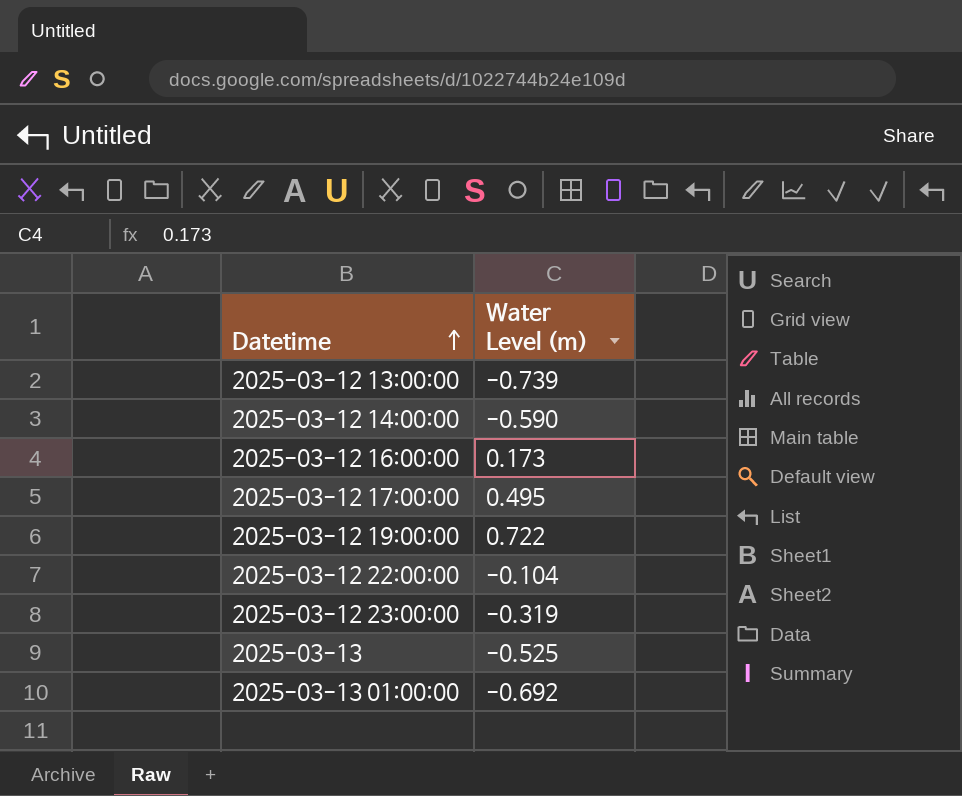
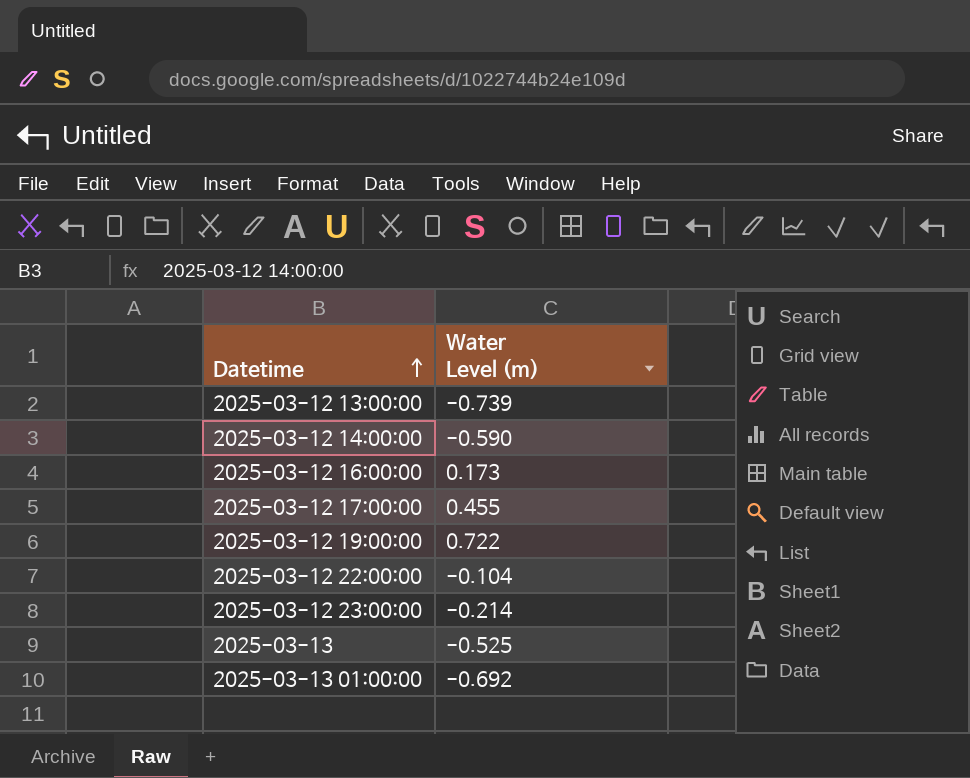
2025-03-12 17:00:00 | Water Level (m): 0.495 -> 0.455
2025-03-12 23:00:00 | Water Level (m): -0.319 -> -0.214

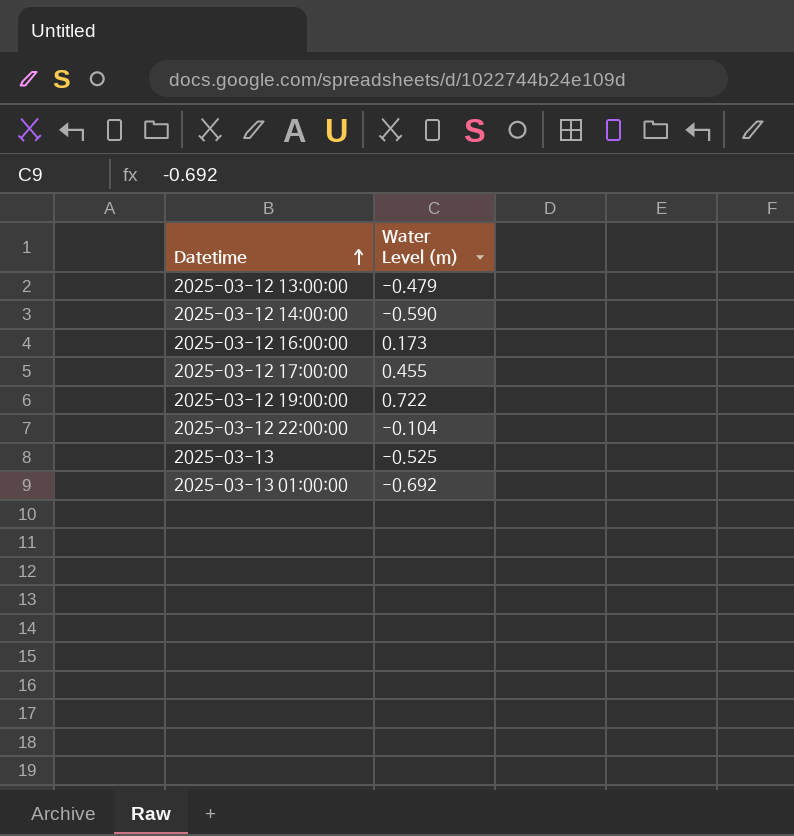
row 2025-03-12 23:00:00: -0.214 -> none
2025-03-12 13:00:00 | Water Level (m): -0.739 -> -0.479

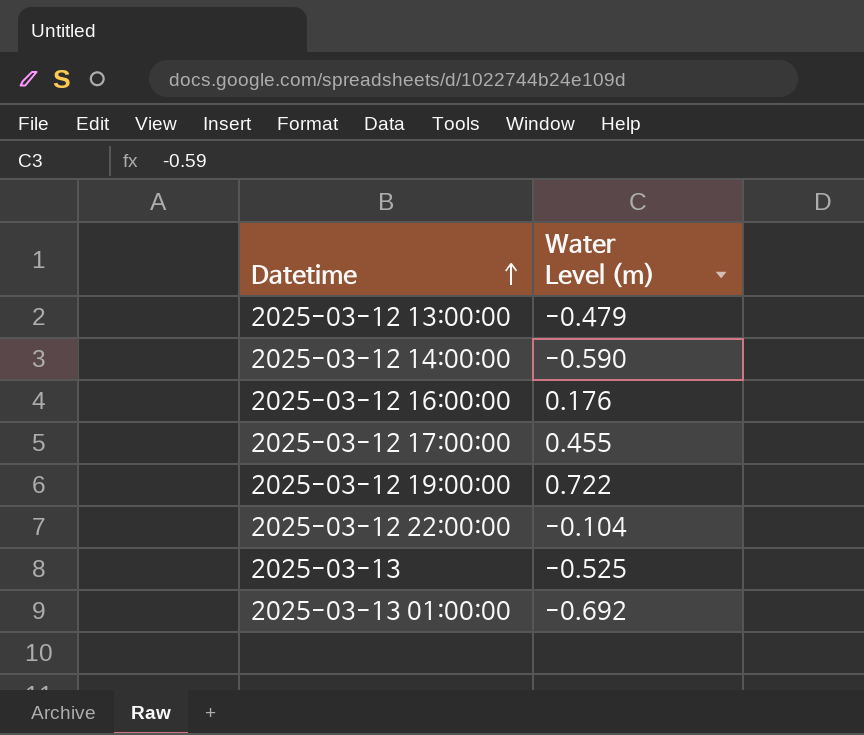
2025-03-12 16:00:00 | Water Level (m): 0.173 -> 0.176

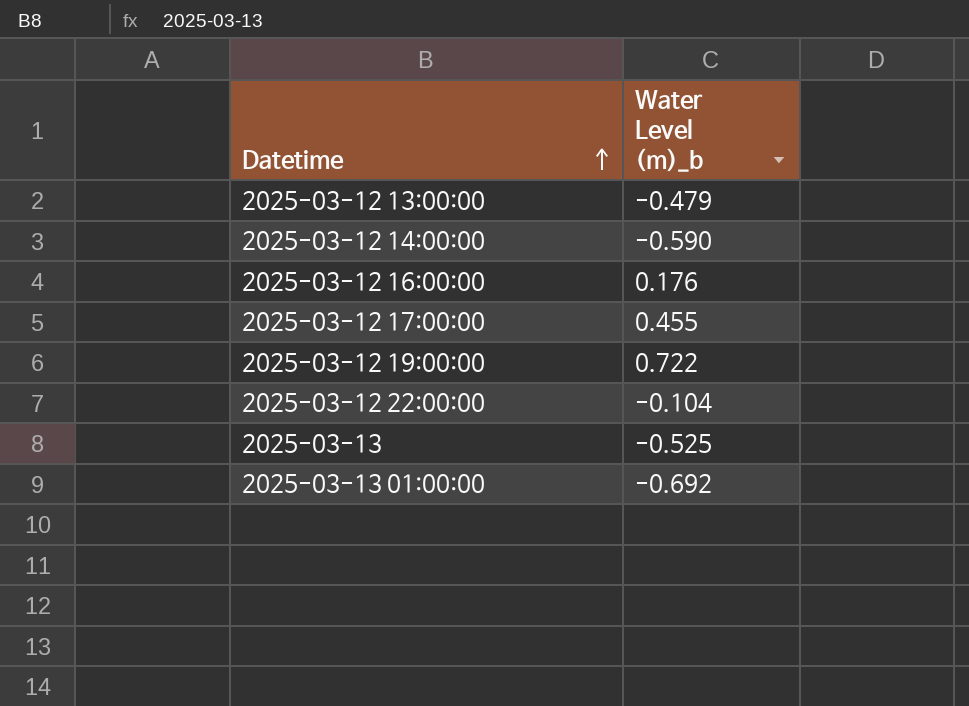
column name: Water Level (m) -> Water Level (m)_b

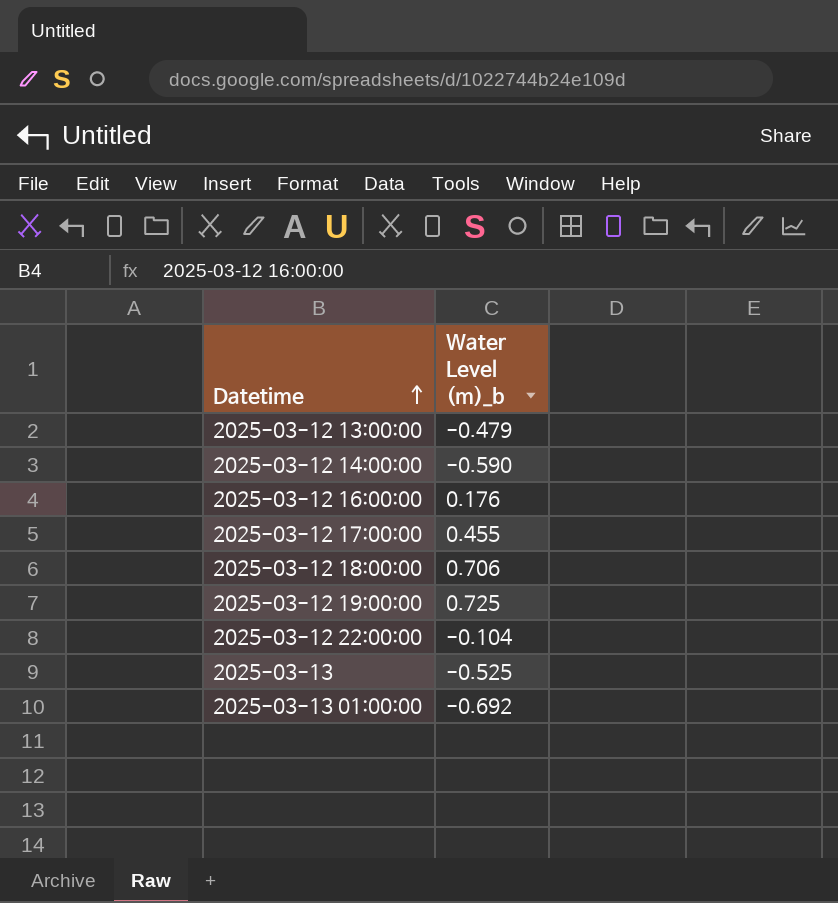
row 2025-03-12 18:00:00: none -> 0.706
2025-03-12 19:00:00 | Water Level (m)_b: 0.722 -> 0.725

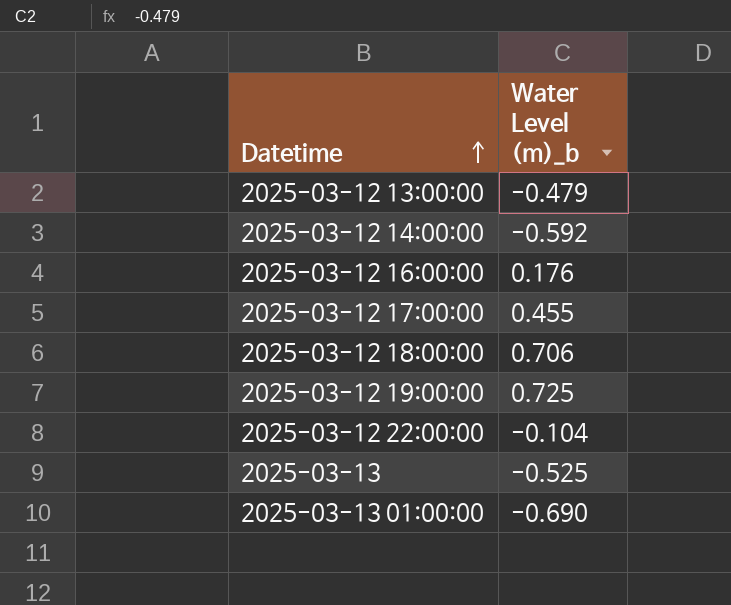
2025-03-12 14:00:00 | Water Level (m)_b: -0.590 -> -0.592
2025-03-13 01:00:00 | Water Level (m)_b: -0.692 -> -0.690

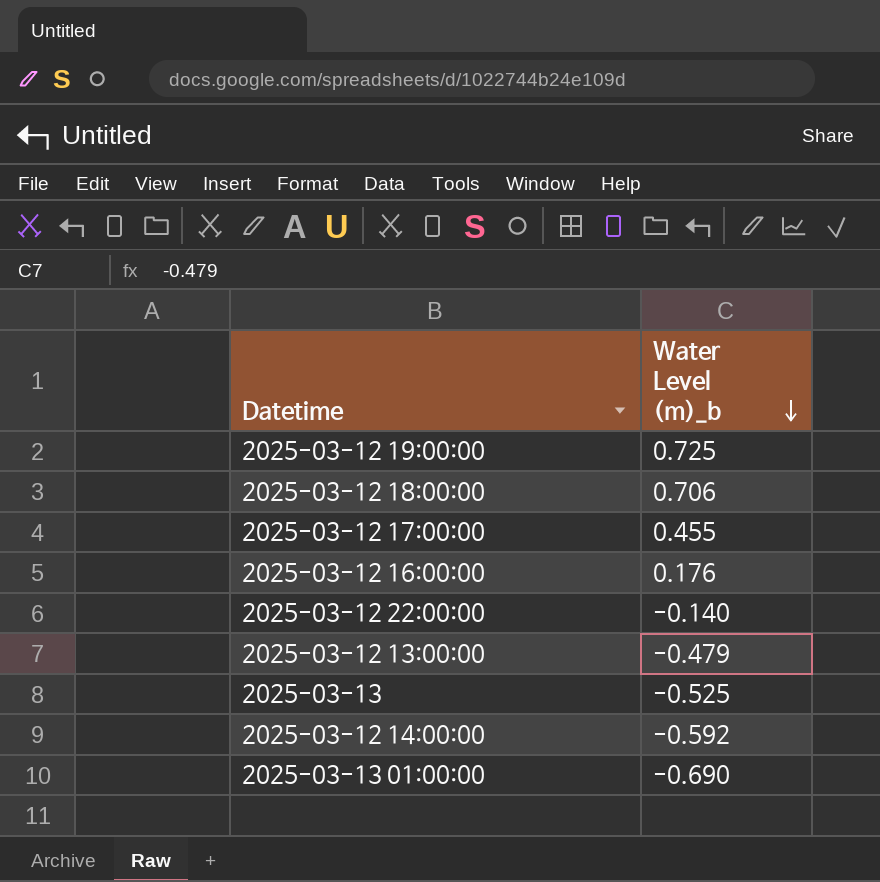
row order: Datetime ascending -> Water Level (m)_b descending
2025-03-12 22:00:00 | Water Level (m)_b: -0.104 -> -0.140

